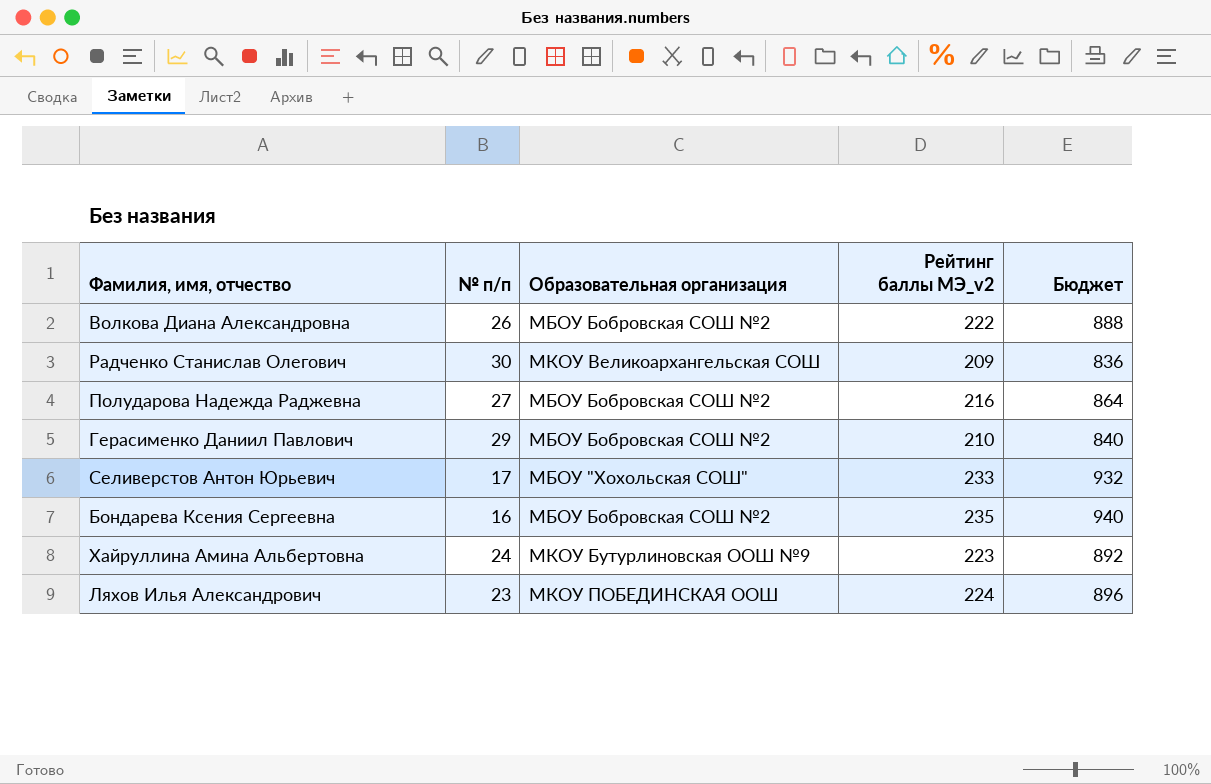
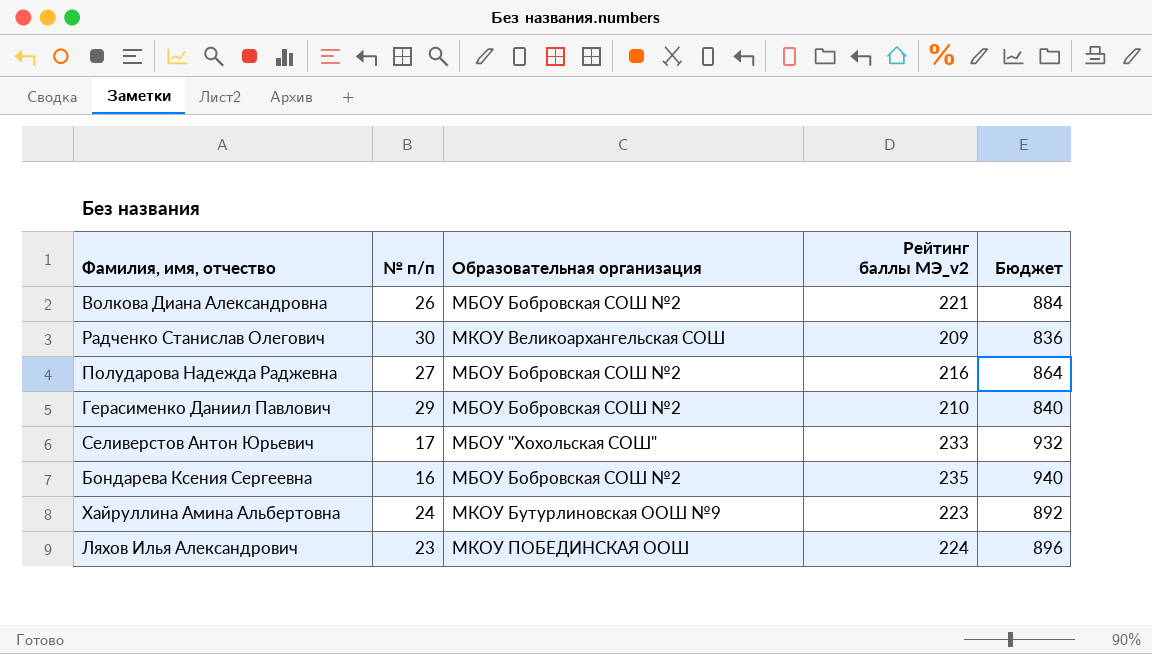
Волкова Диана Александровна | Рейтинг баллы МЭ_v2: 222 -> 221
Волкова Диана Александровна | Бюджет: 888 -> 884

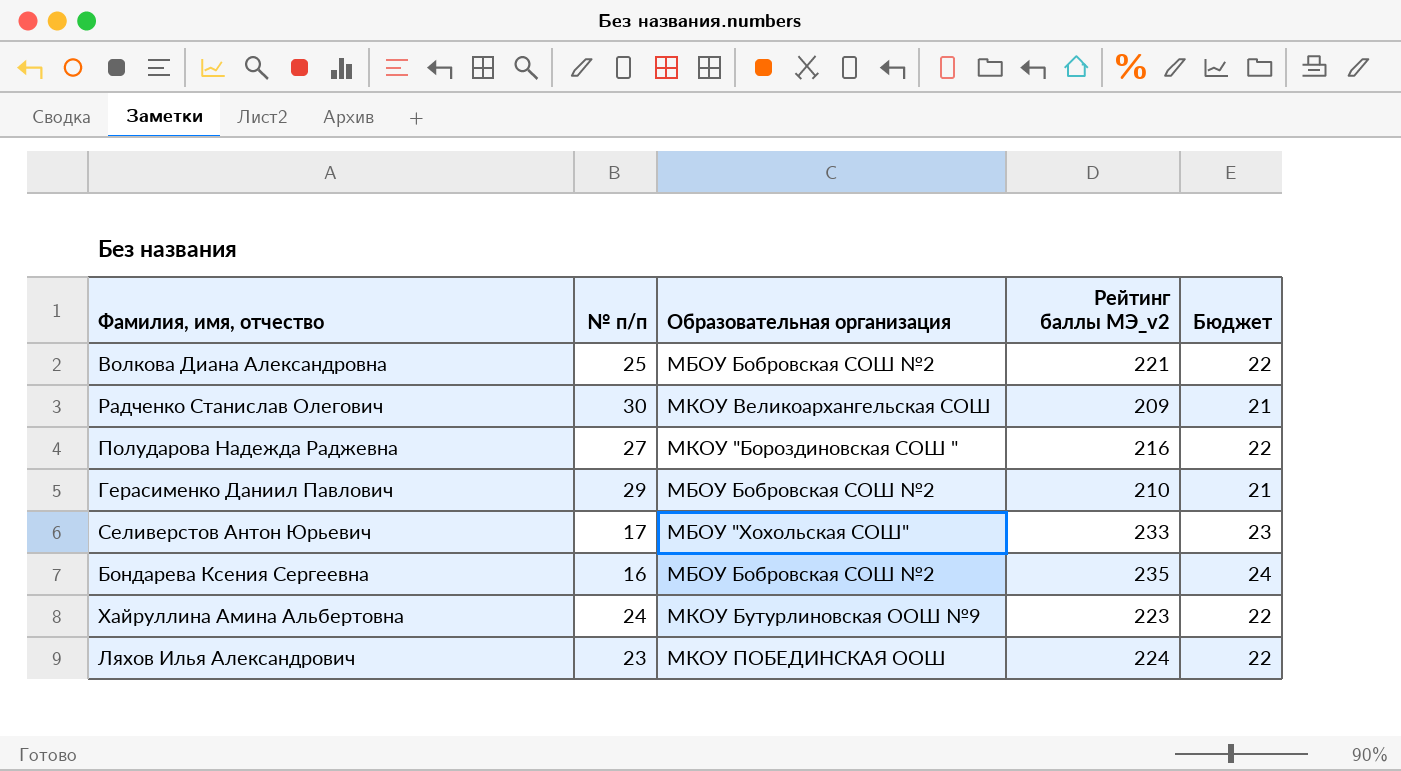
column Бюджет | formula: [Рейтинг баллы МЭ_v2] * 4 -> [Рейтинг баллы МЭ_v2] * 0,1
Волкова Диана Александровна | № п/п: 26 -> 25
Полударова Надежда Раджевна | Образовательная организация: МБОУ Бобровская СОШ №2 -> МКОУ "Бороздиновская СОШ "

